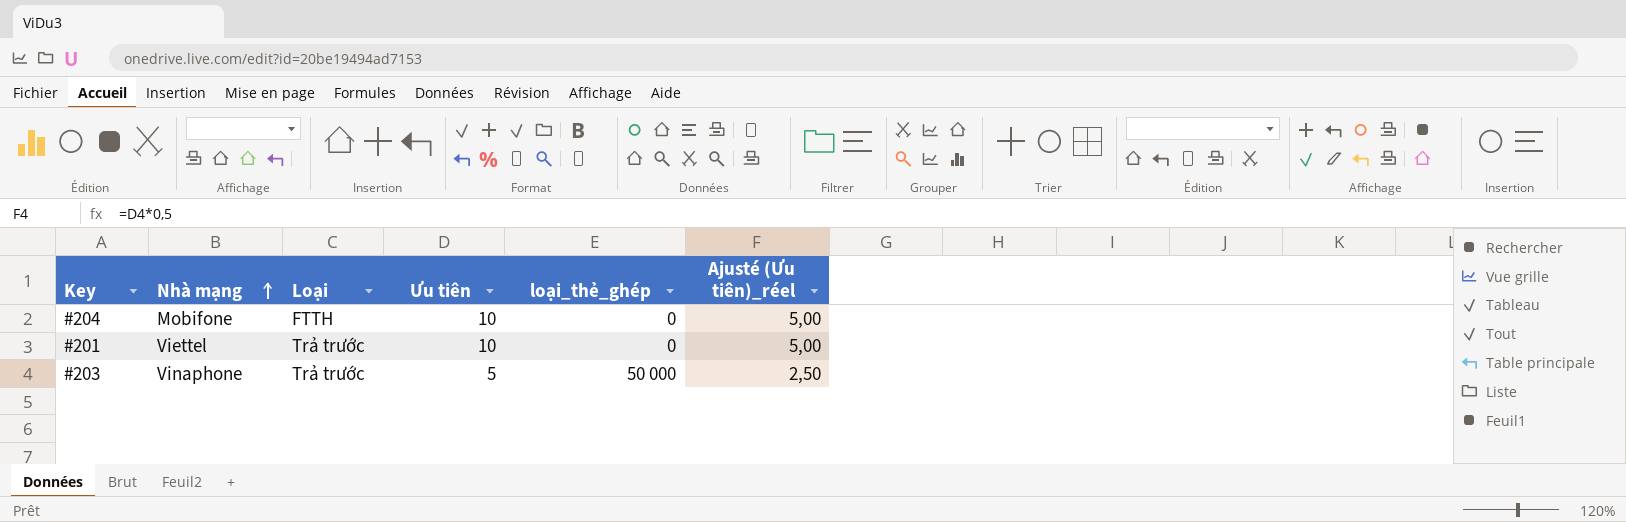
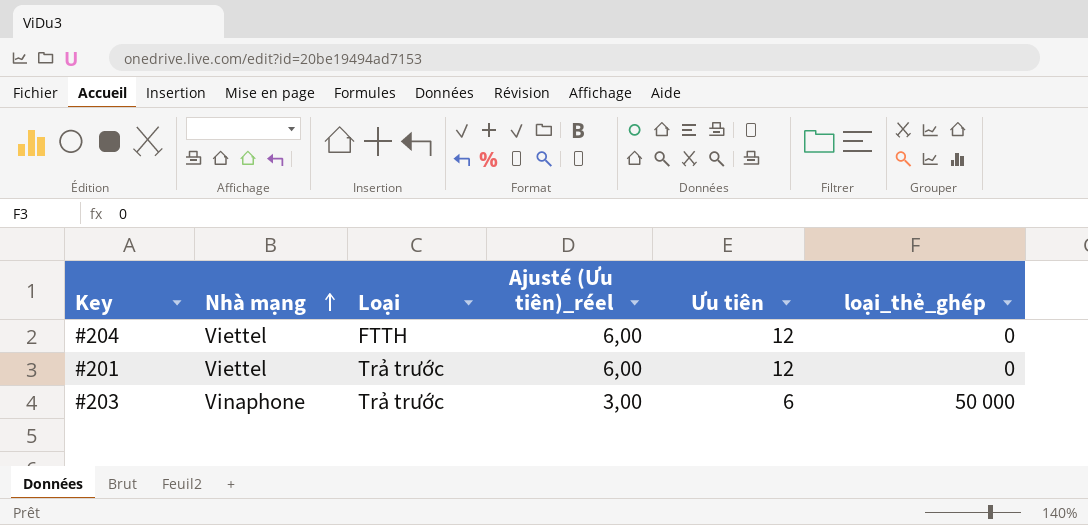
column Ajusté (Ưu tiên)_réel | position: 6 -> 4
#204 | Nhà mạng: Mobifone -> Viettel
#204 | Ajusté (Ưu tiên)_réel: 5,00 -> 6,00
#204 | Ưu tiên: 10 -> 12
#201 | Ajusté (Ưu tiên)_réel: 5,00 -> 6,00
#201 | Ưu tiên: 10 -> 12
#203 | Ajusté (Ưu tiên)_réel: 2,50 -> 3,00
#203 | Ưu tiên: 5 -> 6

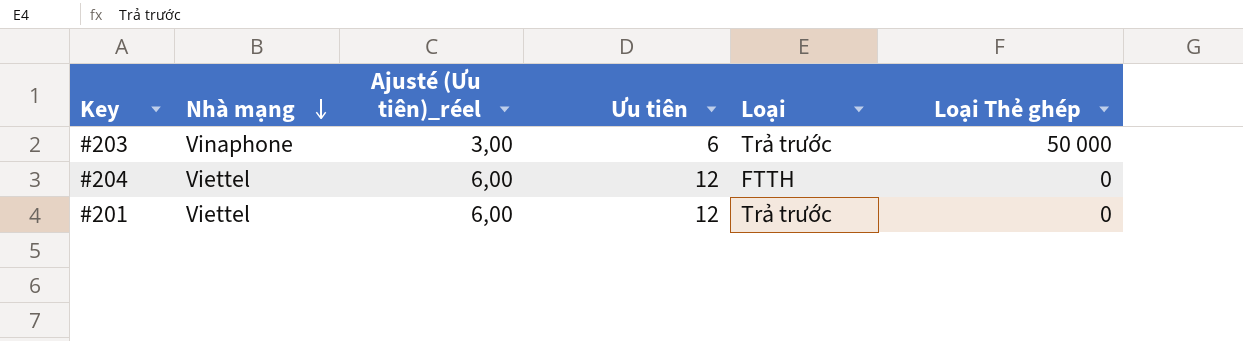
row order: Nhà mạng ascending -> Nhà mạng descending
column Loại | position: 3 -> 5
column name: loại_thẻ_ghép -> Loại Thẻ ghép

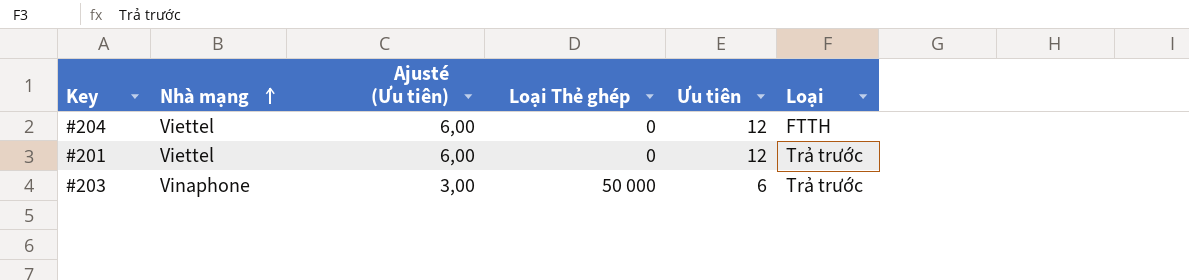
row order: Nhà mạng descending -> Nhà mạng ascending
column name: Ajusté (Ưu tiên)_réel -> Ajusté (Ưu tiên)
column Loại Thẻ ghép | position: 6 -> 4

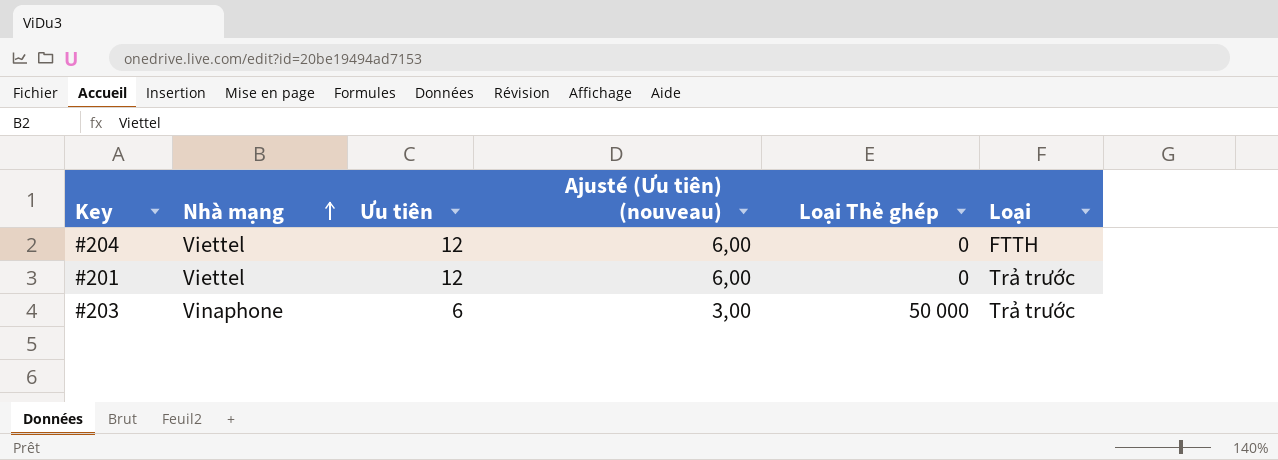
column Ưu tiên | position: 5 -> 3
column name: Ajusté (Ưu tiên) -> Ajusté (Ưu tiên) (nouveau)

